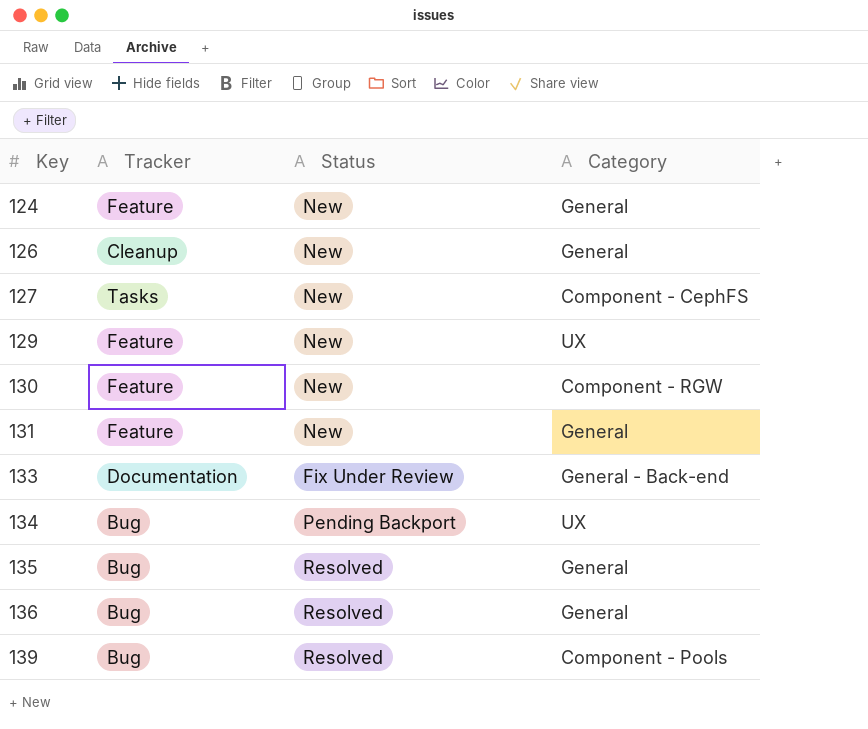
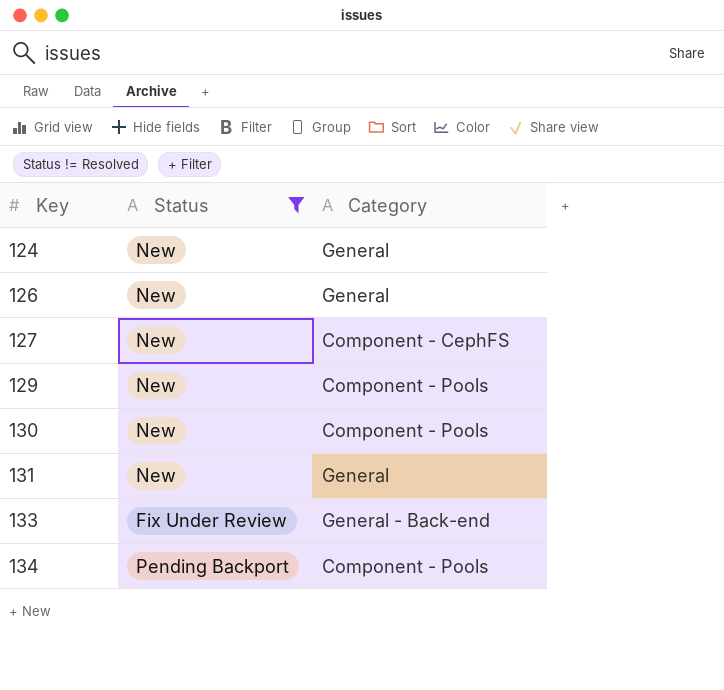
filter: none -> Status != Resolved
column Tracker | position: 2 -> none
129 | Category: UX -> Component - Pools
130 | Category: Component - RGW -> Component - Pools
134 | Category: UX -> Component - Pools

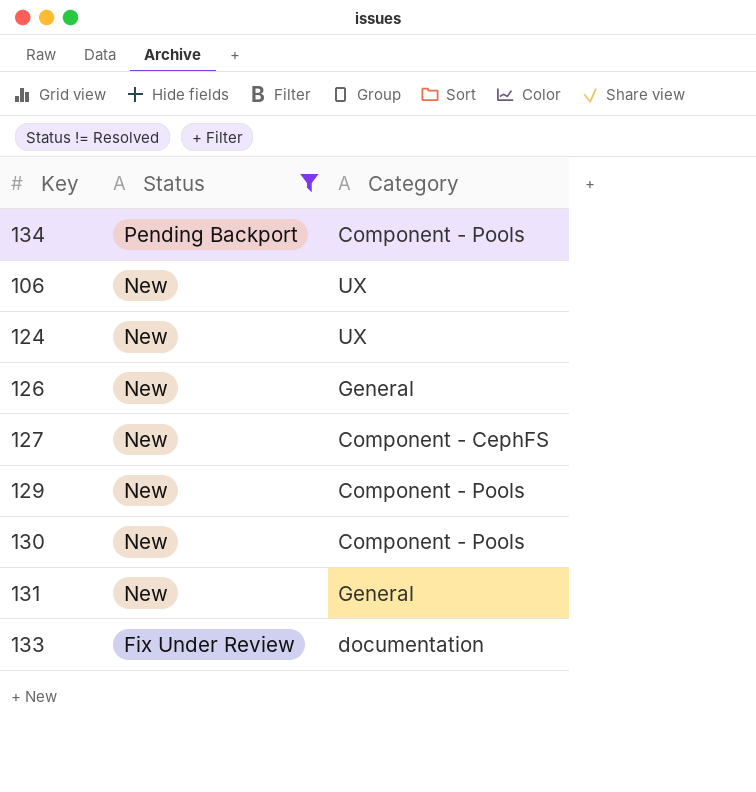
row order: Key ascending -> Status descending
row 106: none -> New | UX
124 | Category: General -> UX
133 | Category: General - Back-end -> documentation

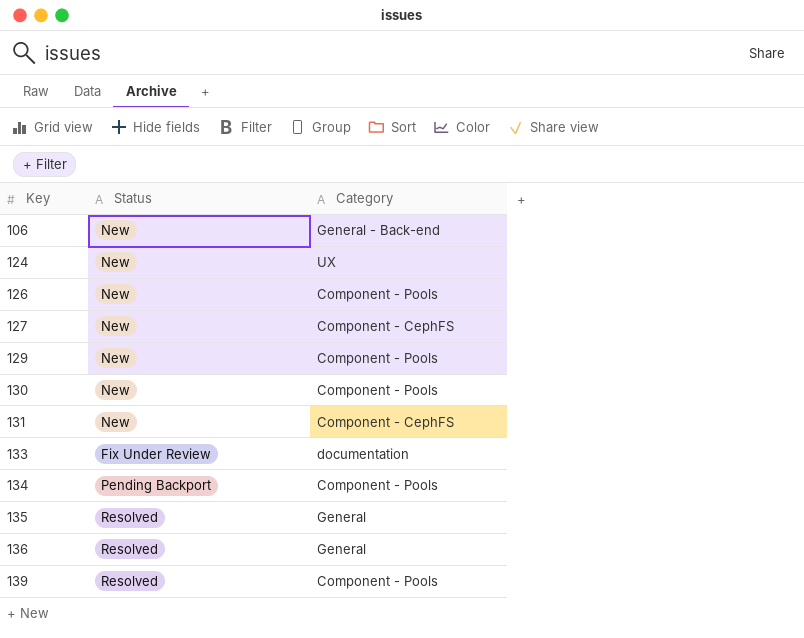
filter: Status != Resolved -> none
row order: Status descending -> Key ascending
106 | Category: UX -> General - Back-end
126 | Category: General -> Component - Pools
131 | Category: General -> Component - CephFS

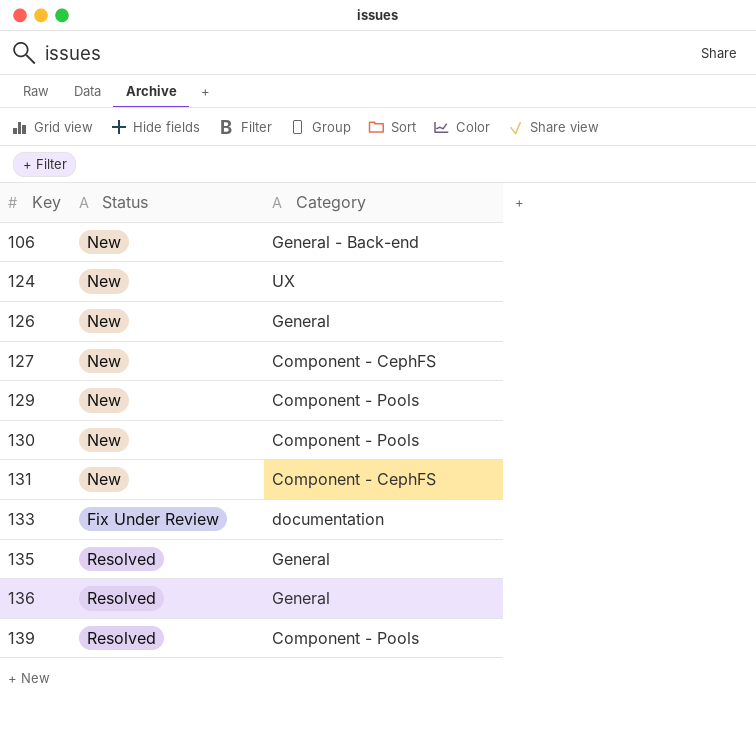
row 134: Pending Backport | Component - Pools -> none
126 | Category: Component - Pools -> General

